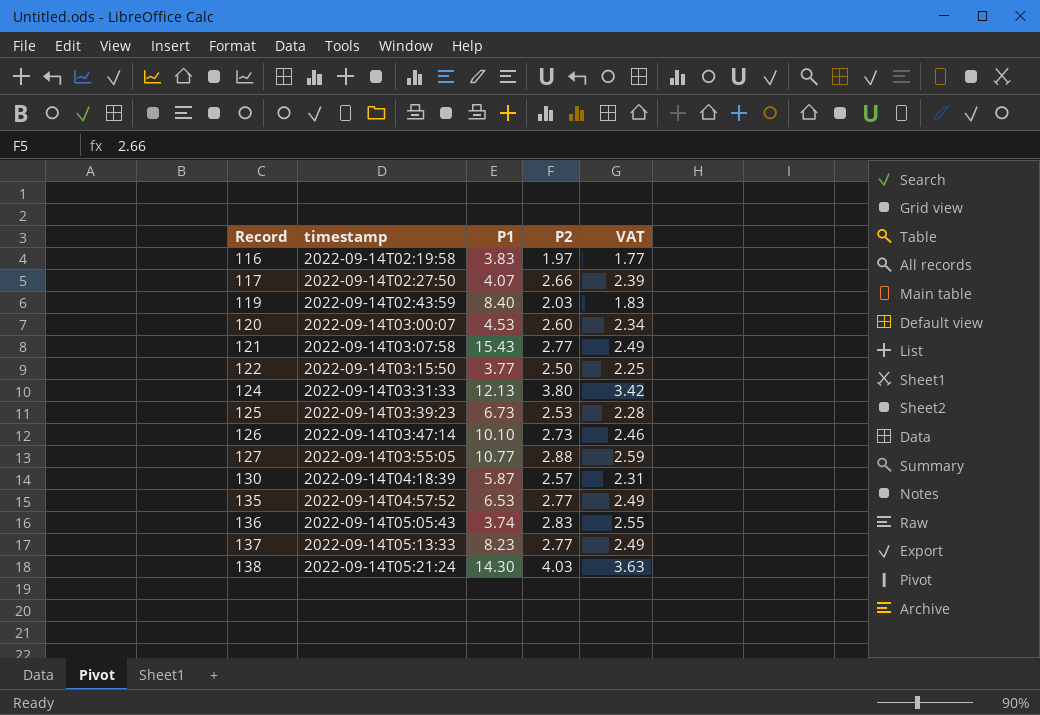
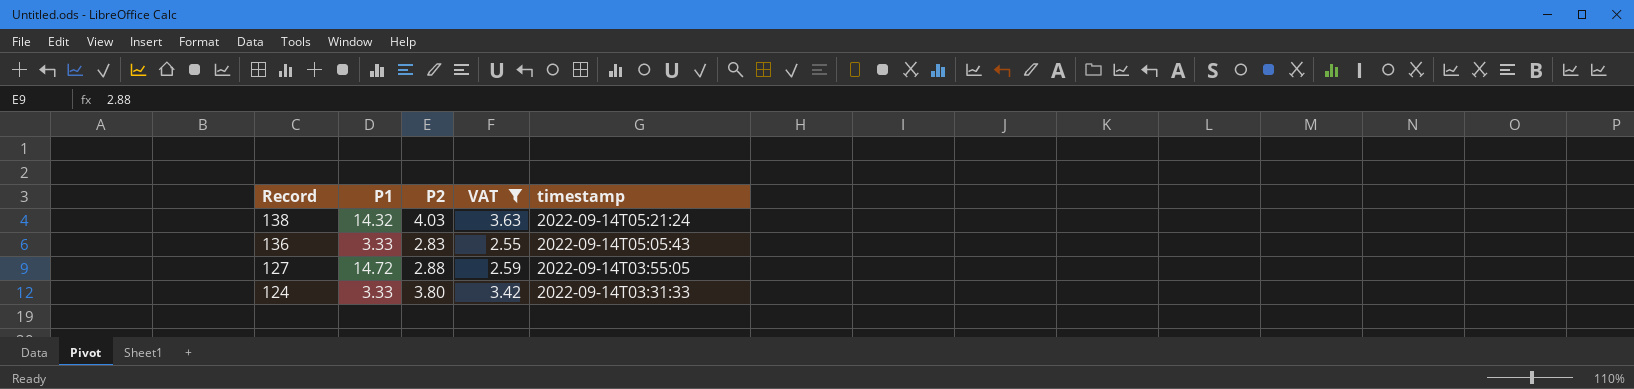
filter: none -> VAT >= 2.55
row order: Record ascending -> Record descending
column timestamp | position: 2 -> 5
138 | P1: 14.30 -> 14.32
136 | P1: 3.74 -> 3.33
127 | P1: 10.77 -> 14.72
124 | P1: 12.13 -> 3.33

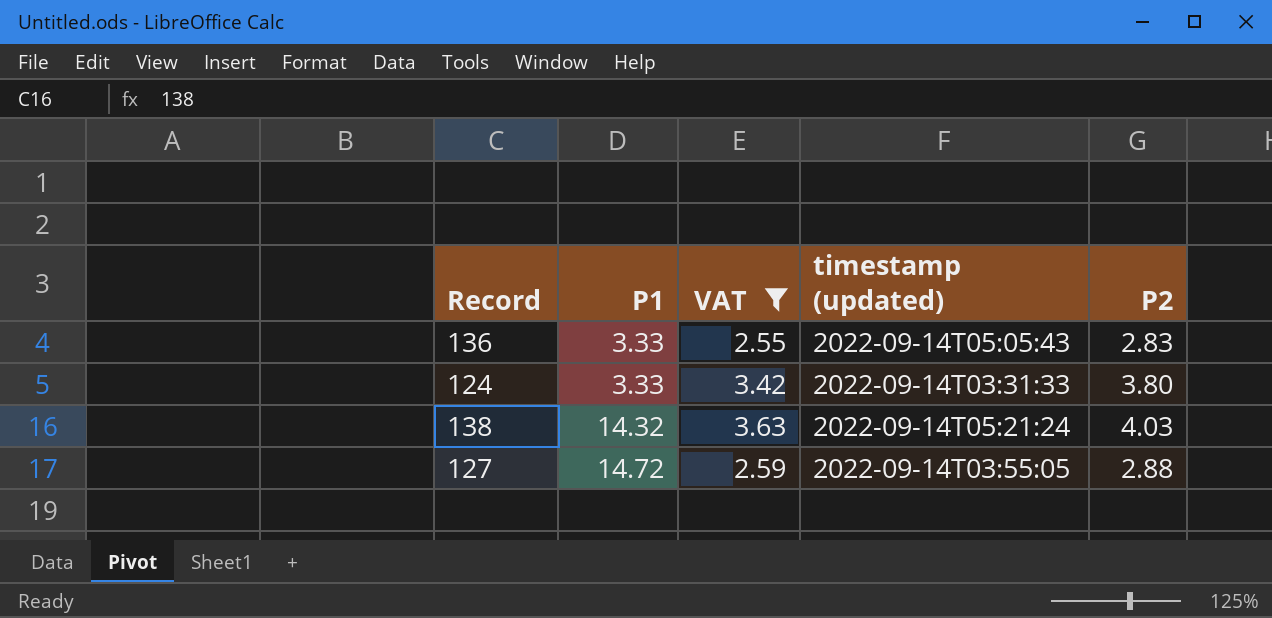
row order: Record descending -> P1 ascending
column name: timestamp -> timestamp (updated)
column P2 | position: 3 -> 5

